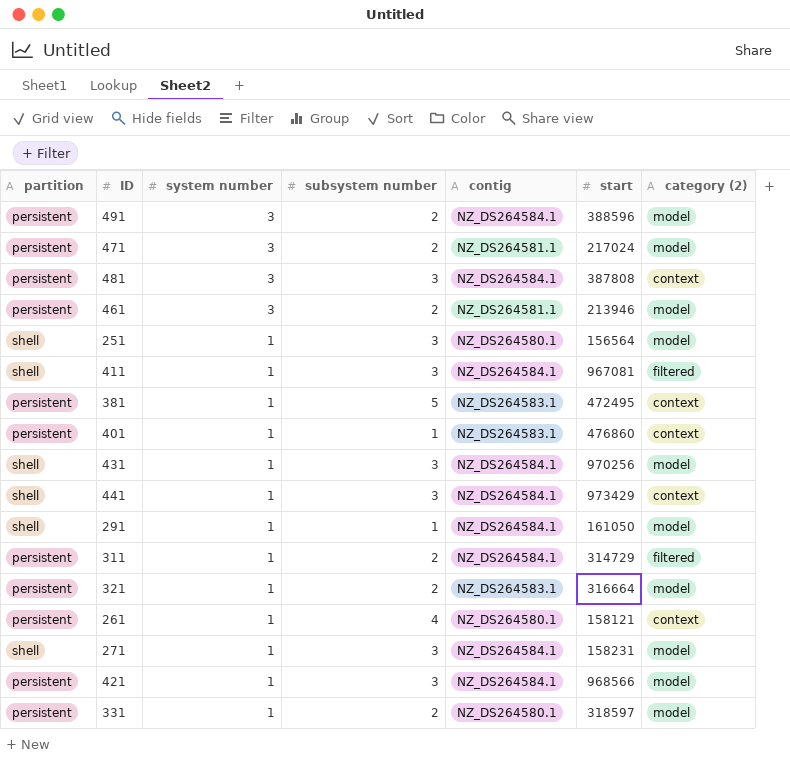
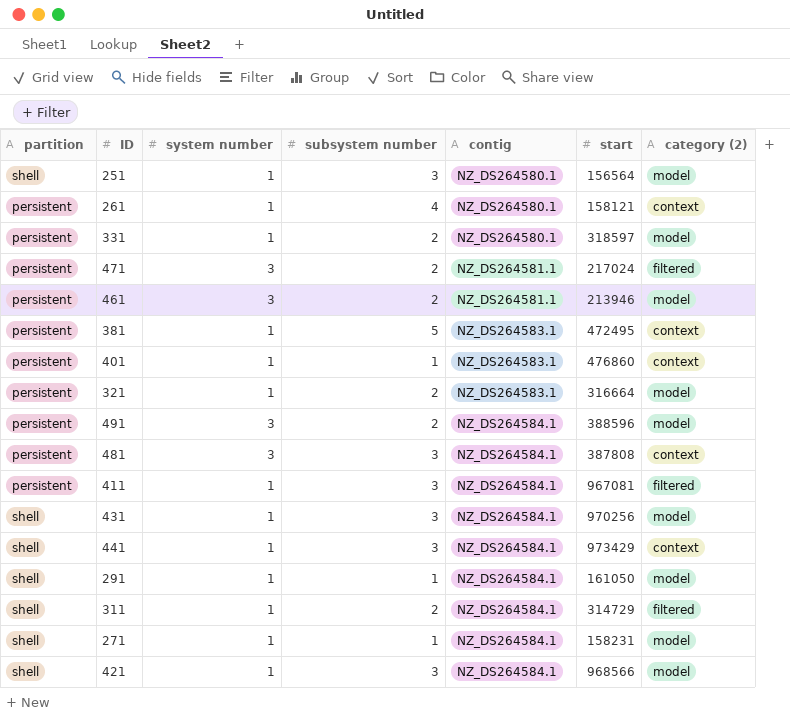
row order: system number descending -> contig ascending
471 | category (2): model -> filtered
411 | partition: shell -> persistent
311 | partition: persistent -> shell
271 | subsystem number: 3 -> 1
421 | partition: persistent -> shell

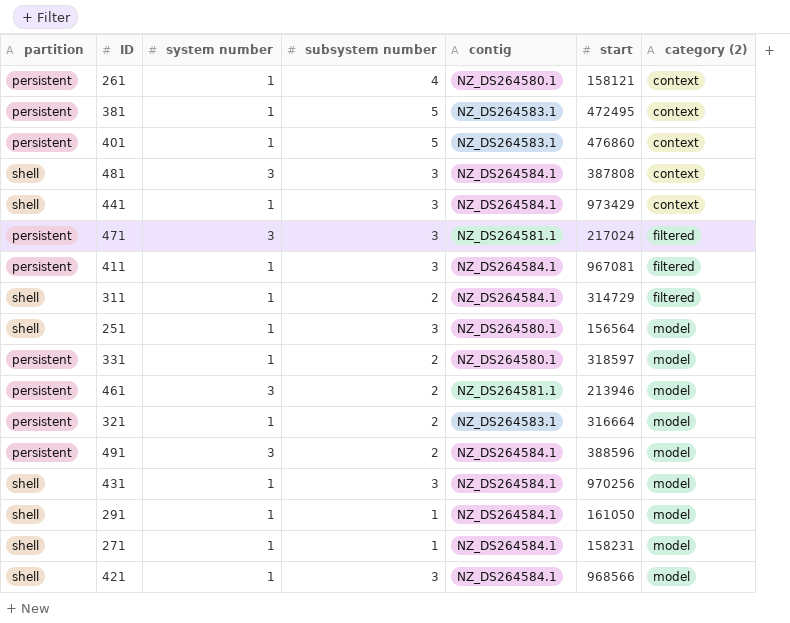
row order: contig ascending -> category (2) ascending
401 | subsystem number: 1 -> 5
481 | partition: persistent -> shell
471 | subsystem number: 2 -> 3

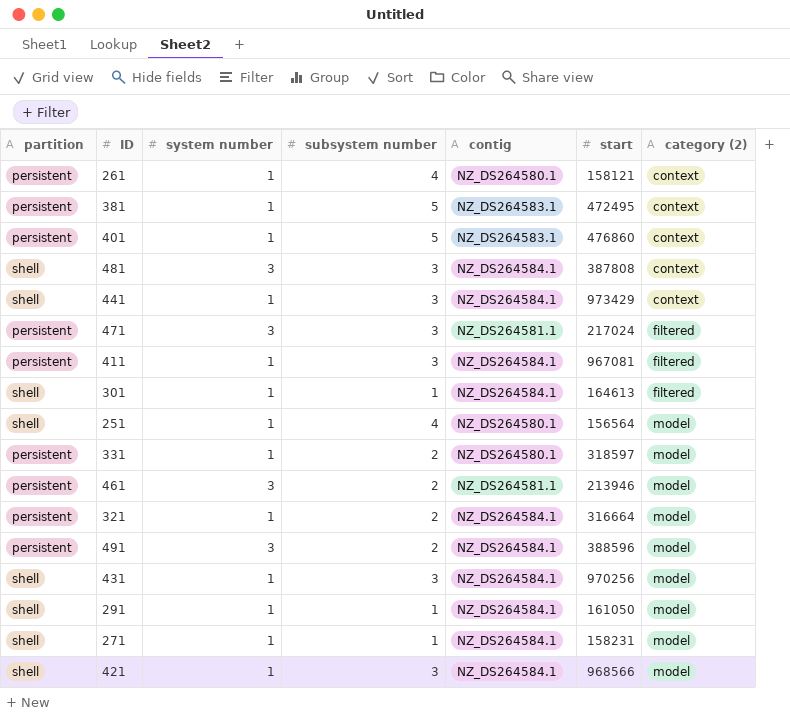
row 311: shell | 1 | 2 | NZ_DS264584.1 | 314729 | filtered -> none
row 301: none -> shell | 1 | 1 | NZ_DS264584.1 | 164613 | filtered
251 | subsystem number: 3 -> 4
321 | contig: NZ_DS264583.1 -> NZ_DS264584.1

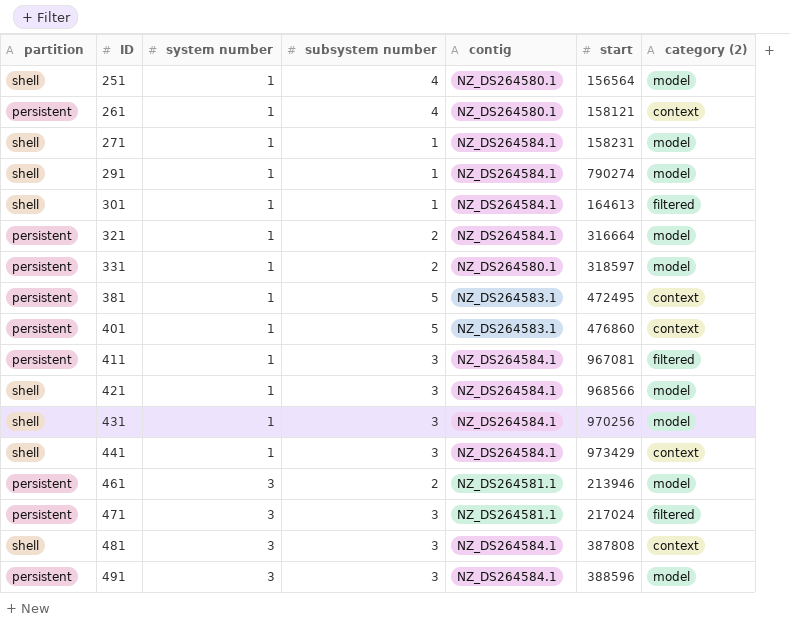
row order: category (2) ascending -> ID ascending
291 | start: 161050 -> 790274
491 | subsystem number: 2 -> 3

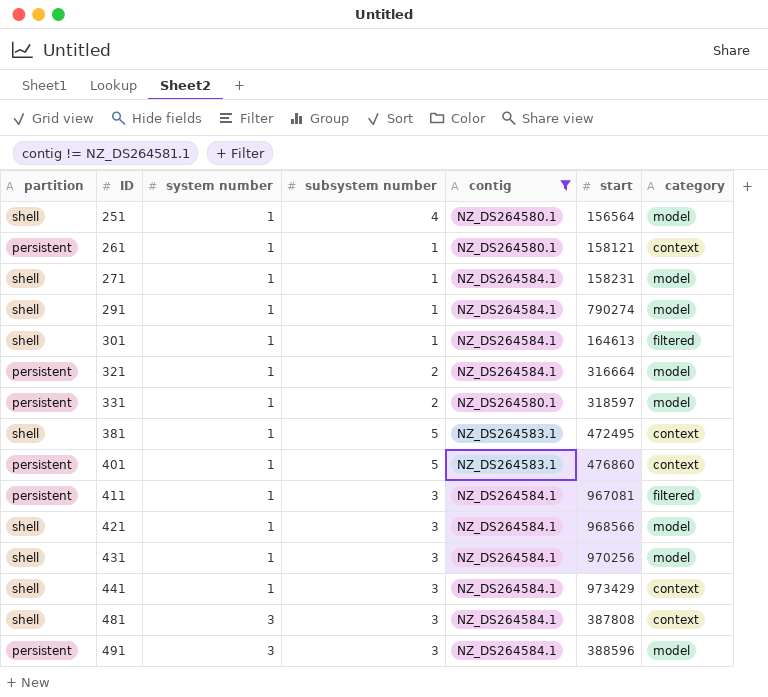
filter: none -> contig != NZ_DS264581.1
column name: category (2) -> category
261 | subsystem number: 4 -> 1
381 | partition: persistent -> shell

